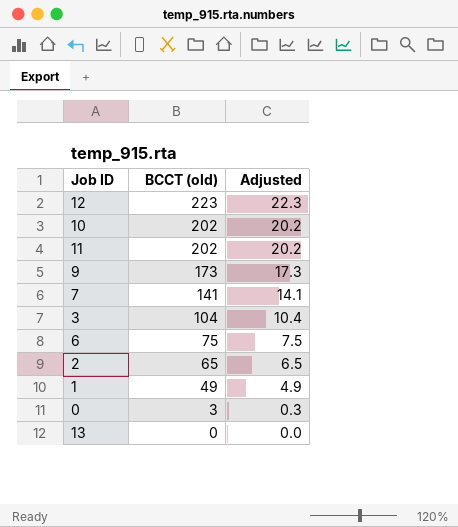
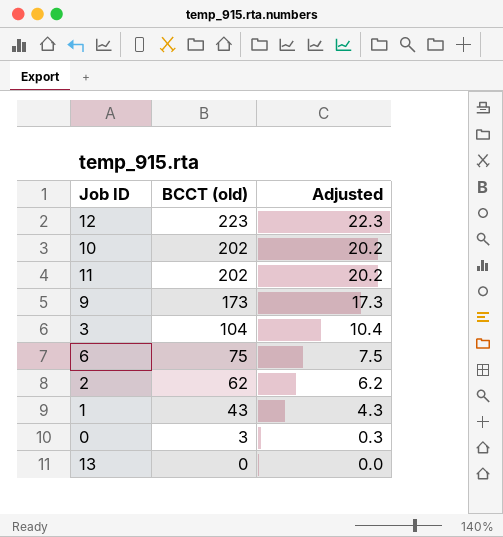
row 7: 141 | 14.1 -> none
2 | BCCT (old): 65 -> 62
2 | Adjusted: 6.5 -> 6.2
1 | BCCT (old): 49 -> 43
1 | Adjusted: 4.9 -> 4.3

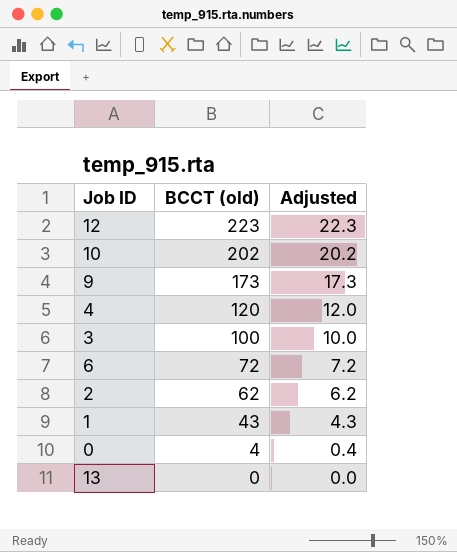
row 11: 202 | 20.2 -> none
row 4: none -> 120 | 12.0
3 | BCCT (old): 104 -> 100
3 | Adjusted: 10.4 -> 10.0
6 | BCCT (old): 75 -> 72
6 | Adjusted: 7.5 -> 7.2
0 | BCCT (old): 3 -> 4
0 | Adjusted: 0.3 -> 0.4

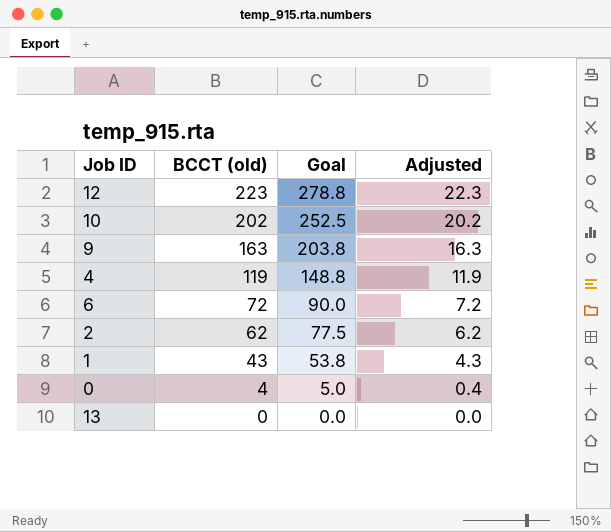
column Goal | formula: none -> [BCCT (old)] * 1.25
row 3: 100 | 10.0 -> none
9 | BCCT (old): 173 -> 163
9 | Adjusted: 17.3 -> 16.3
4 | BCCT (old): 120 -> 119
4 | Adjusted: 12.0 -> 11.9

